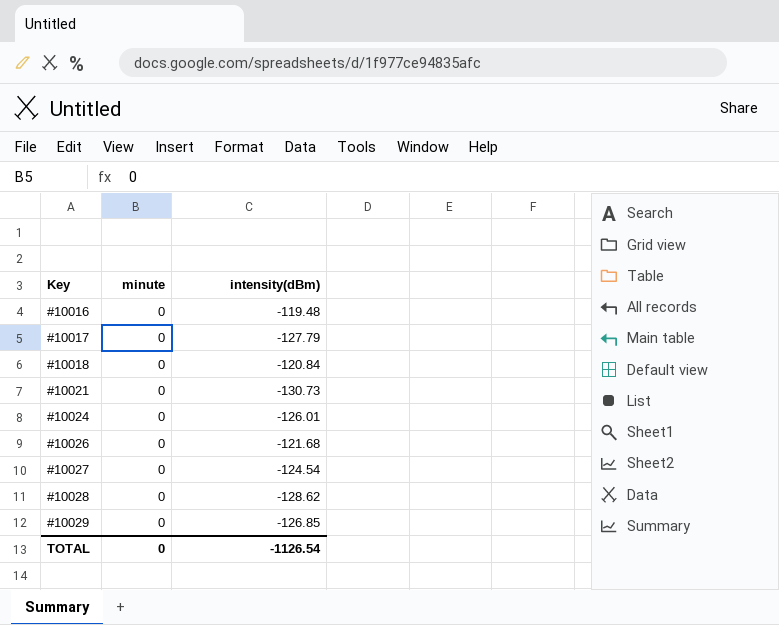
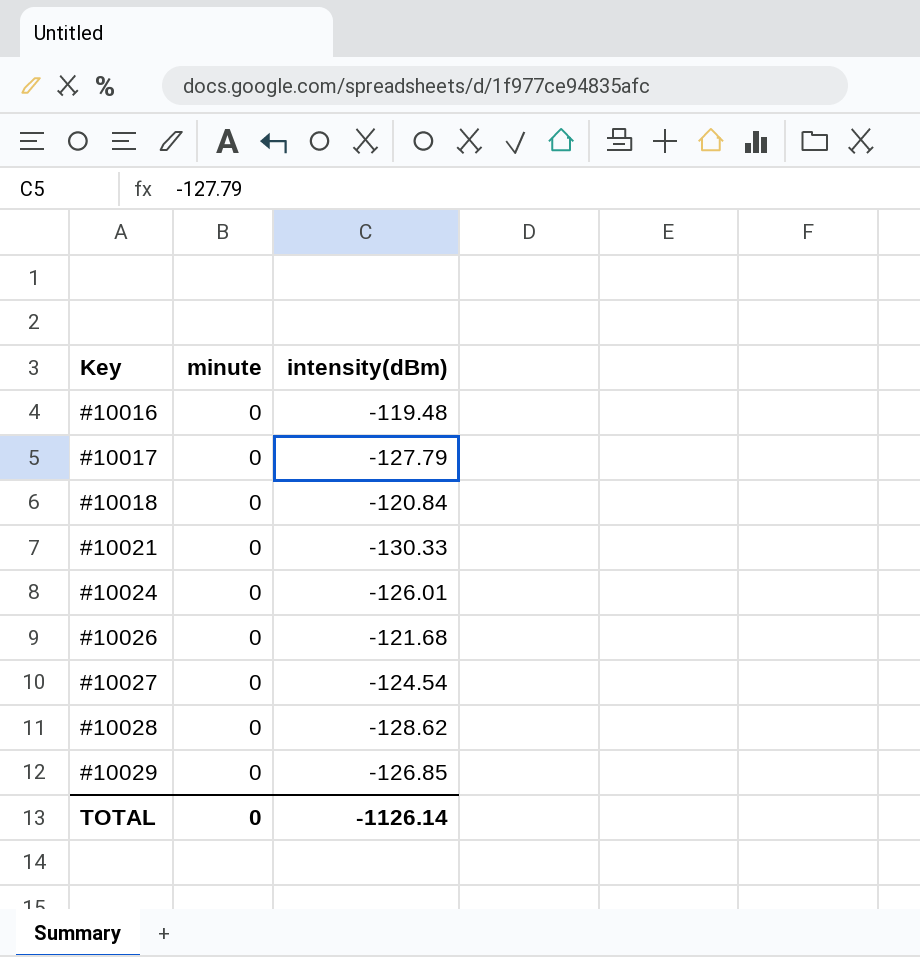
#10021 | intensity(dBm): -130.73 -> -130.33
TOTAL | intensity(dBm): -1126.54 -> -1126.14

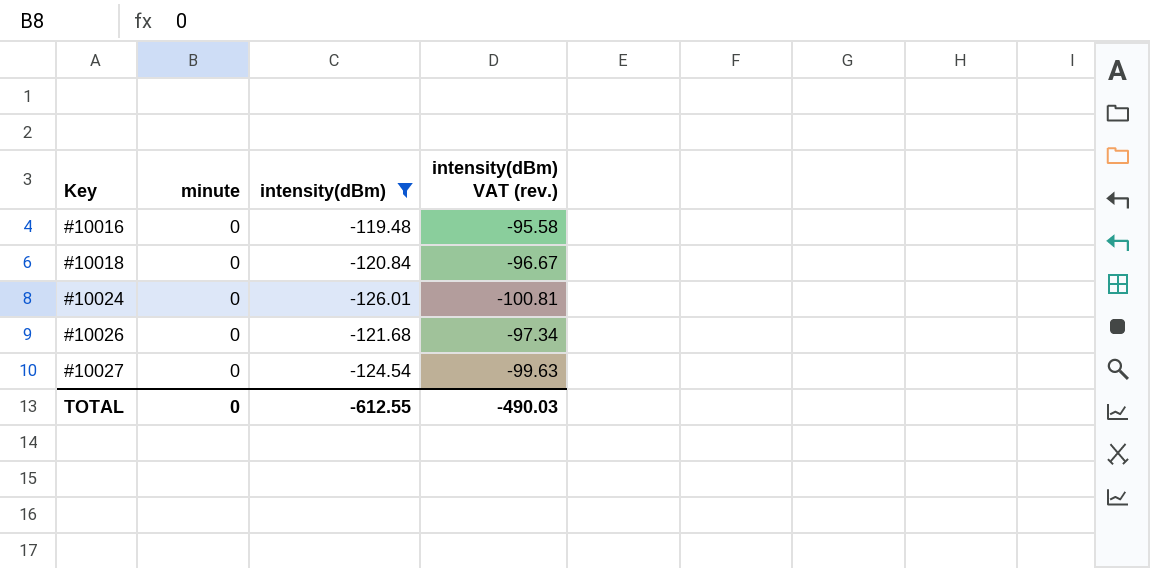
filter: none -> intensity(dBm) >= -126.01
column intensity(dBm) VAT (rev.) | formula: none -> [intensity(dBm)] * 0.8
TOTAL | intensity(dBm): -1126.14 -> -612.55

